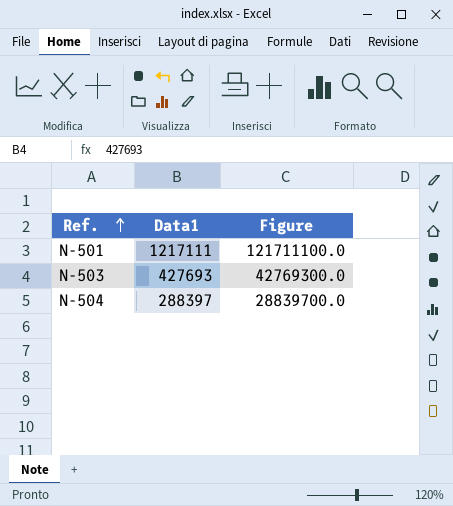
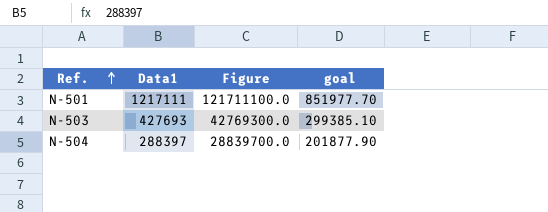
column goal | formula: none -> [Data1] * 0.7

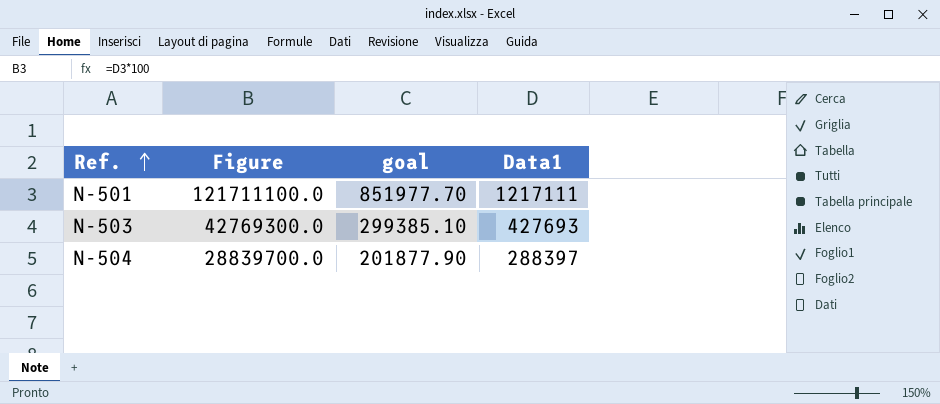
column Data1 | position: 2 -> 4

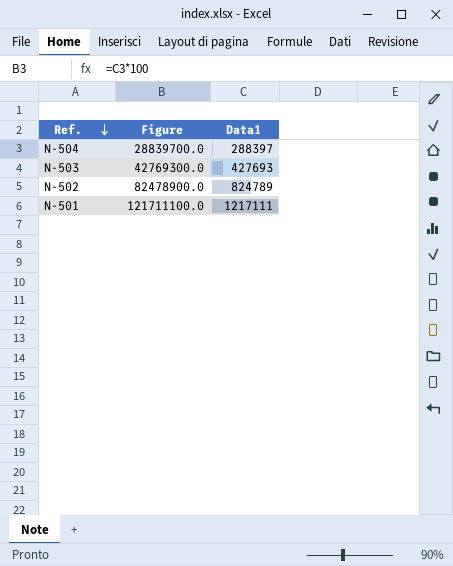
row order: Ref. ascending -> Ref. descending
column goal | formula: [Data1] * 0.7 -> none
row N-502: none -> 82478900.0 | 824789

